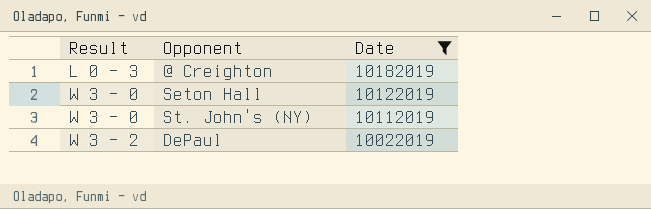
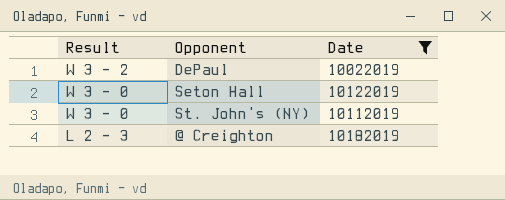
row order: Result ascending -> Result descending
@ Creighton | Result: L 0 - 3 -> L 2 - 3

